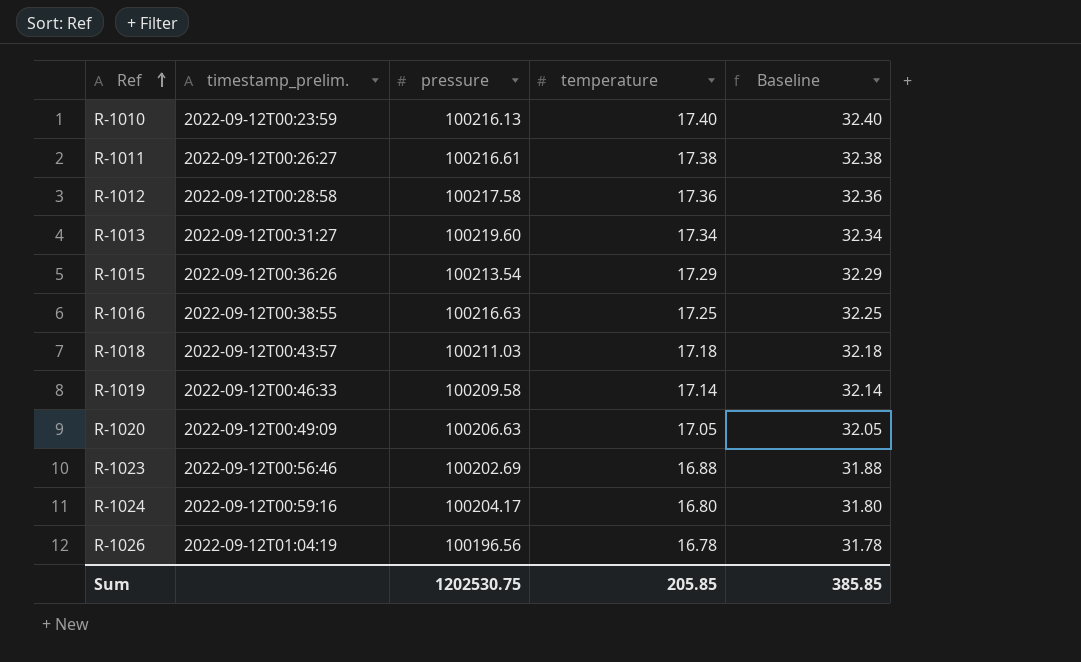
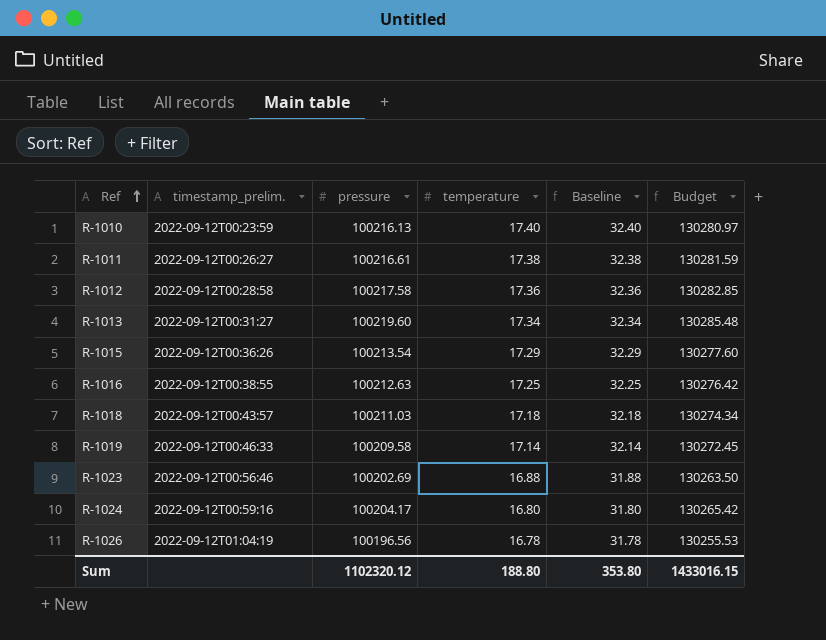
column Budget | formula: none -> [pressure] * 1.3
row R-1020: 2022-09-12T00:49:09 | 100206.63 | 17.05 | 32.05 -> none
R-1016 | pressure: 100216.63 -> 100212.63
Sum | pressure: 1202530.75 -> 1102320.12
Sum | temperature: 205.85 -> 188.80
Sum | Baseline: 385.85 -> 353.80

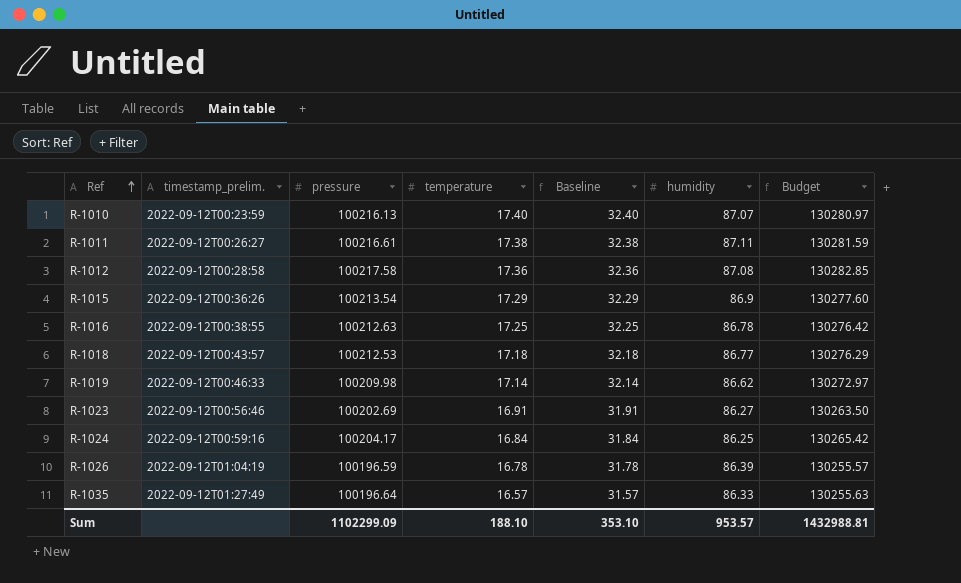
column humidity | position: none -> 6
row R-1013: 2022-09-12T00:31:27 | 100219.60 | 17.34 | 32.34 | 130285.48 -> none
R-1018 | pressure: 100211.03 -> 100212.53
R-1018 | Budget: 130274.34 -> 130276.29
R-1019 | pressure: 100209.58 -> 100209.98
R-1019 | Budget: 130272.45 -> 130272.97
R-1023 | temperature: 16.88 -> 16.91
R-1023 | Baseline: 31.88 -> 31.91
R-1024 | temperature: 16.80 -> 16.84
R-1024 | Baseline: 31.80 -> 31.84
R-1026 | pressure: 100196.56 -> 100196.59
R-1026 | Budget: 130255.53 -> 130255.57
row R-1035: none -> 2022-09-12T01:27:49 | 100196.64 | 16.57 | 31.57 | 86.33 | 130255.63
Sum | pressure: 1102320.12 -> 1102299.09
Sum | temperature: 188.80 -> 188.10
Sum | Baseline: 353.80 -> 353.10
Sum | Budget: 1433016.15 -> 1432988.81

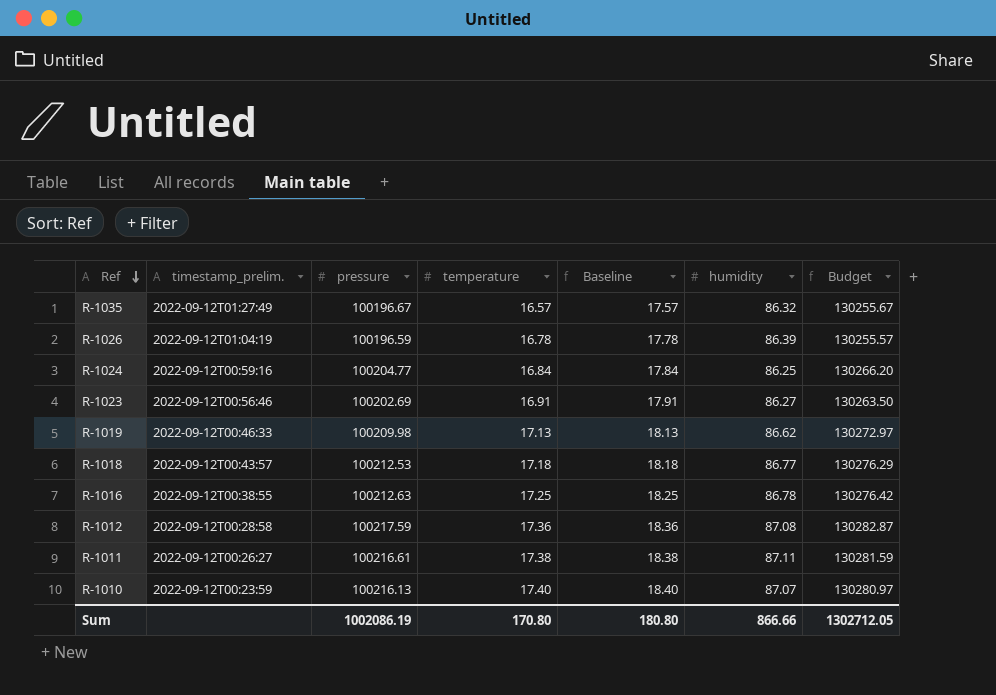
row order: Ref ascending -> Ref descending
column Baseline | formula: [temperature] + 15 -> [temperature] + 1
row R-1015: 2022-09-12T00:36:26 | 100213.54 | 17.29 | 32.29 | 86.9 | 130277.60 -> none
R-1035 | pressure: 100196.64 -> 100196.67
R-1035 | humidity: 86.33 -> 86.32
R-1035 | Budget: 130255.63 -> 130255.67
R-1024 | pressure: 100204.17 -> 100204.77
R-1024 | Budget: 130265.42 -> 130266.20
R-1019 | temperature: 17.14 -> 17.13
R-1012 | pressure: 100217.58 -> 100217.59
R-1012 | Budget: 130282.85 -> 130282.87
Sum | pressure: 1102299.09 -> 1002086.19
Sum | temperature: 188.10 -> 170.80
Sum | Baseline: 353.10 -> 180.80
Sum | humidity: 953.57 -> 866.66
Sum | Budget: 1432988.81 -> 1302712.05

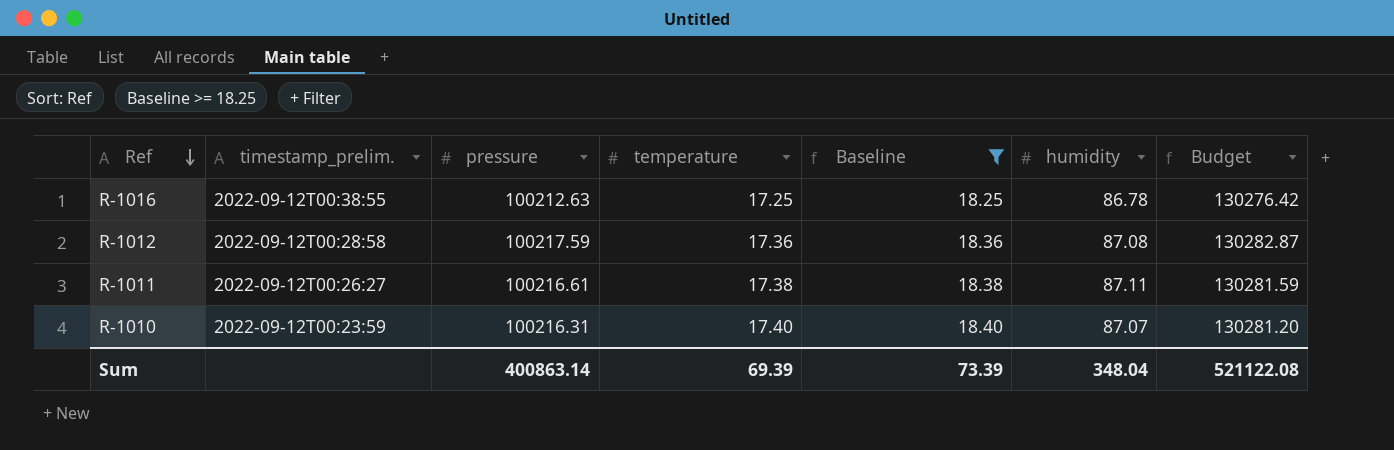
filter: none -> Baseline >= 18.25
R-1010 | pressure: 100216.13 -> 100216.31
R-1010 | Budget: 130280.97 -> 130281.20
Sum | pressure: 1002086.19 -> 400863.14
Sum | temperature: 170.80 -> 69.39
Sum | Baseline: 180.80 -> 73.39
Sum | humidity: 866.66 -> 348.04
Sum | Budget: 1302712.05 -> 521122.08

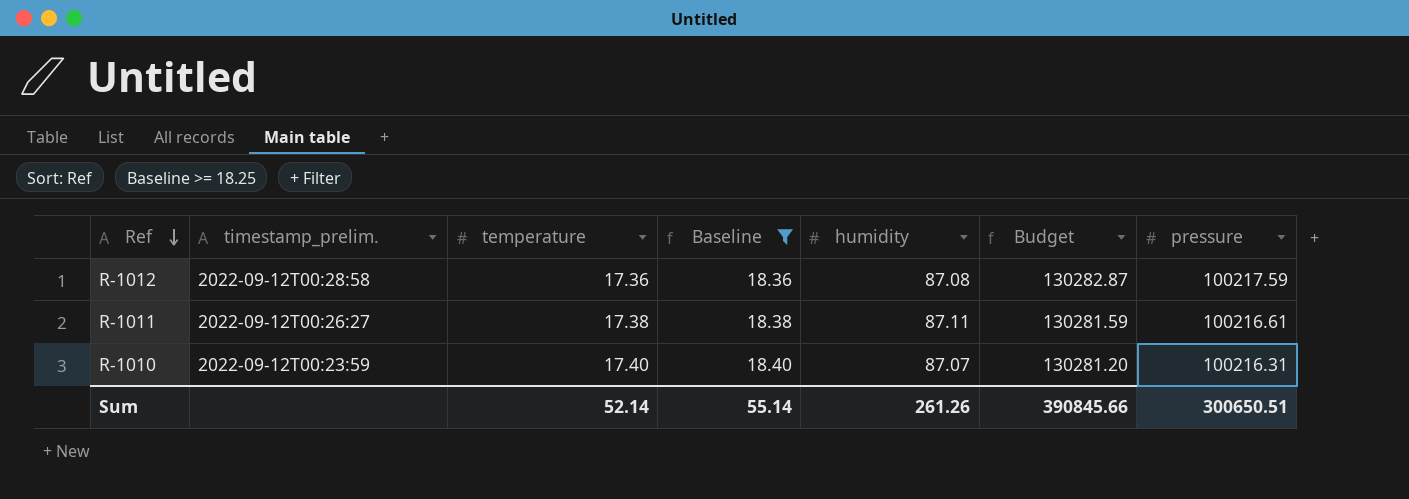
column pressure | position: 3 -> 7
row R-1016: 2022-09-12T00:38:55 | 100212.63 | 17.25 | 18.25 | 86.78 | 130276.42 -> none
Sum | temperature: 69.39 -> 52.14
Sum | Baseline: 73.39 -> 55.14
Sum | humidity: 348.04 -> 261.26
Sum | Budget: 521122.08 -> 390845.66
Sum | pressure: 400863.14 -> 300650.51

